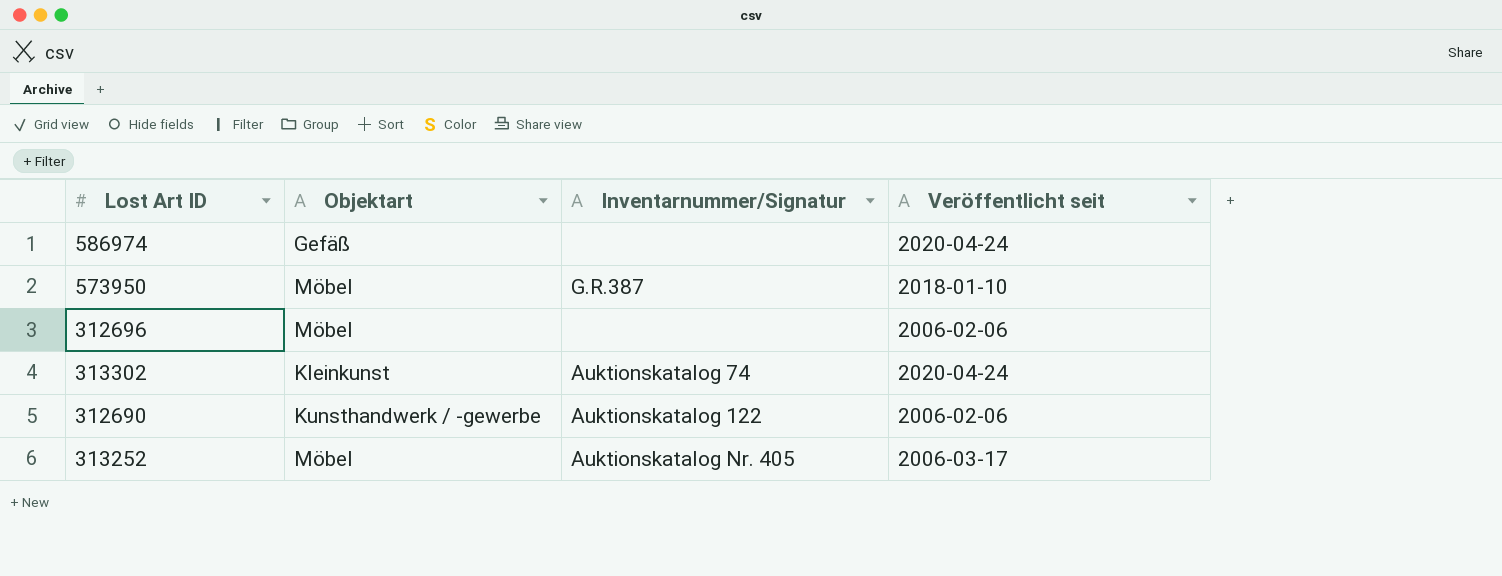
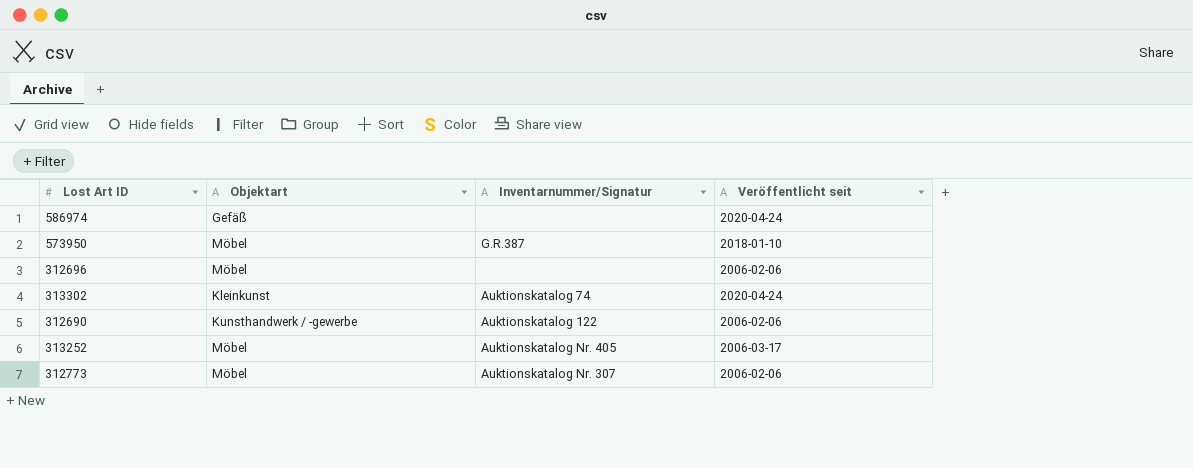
row 312773: none -> Möbel | Auktionskatalog Nr. 307 | 2006-02-06

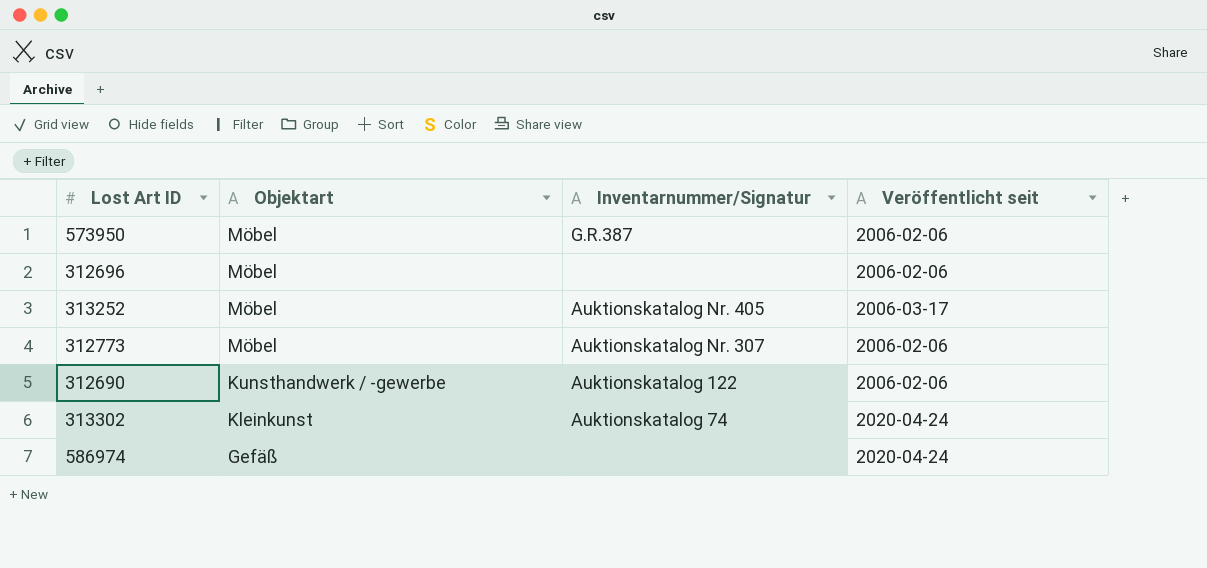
row order: none -> Objektart descending
573950 | Veröffentlicht seit: 2018-01-10 -> 2006-02-06

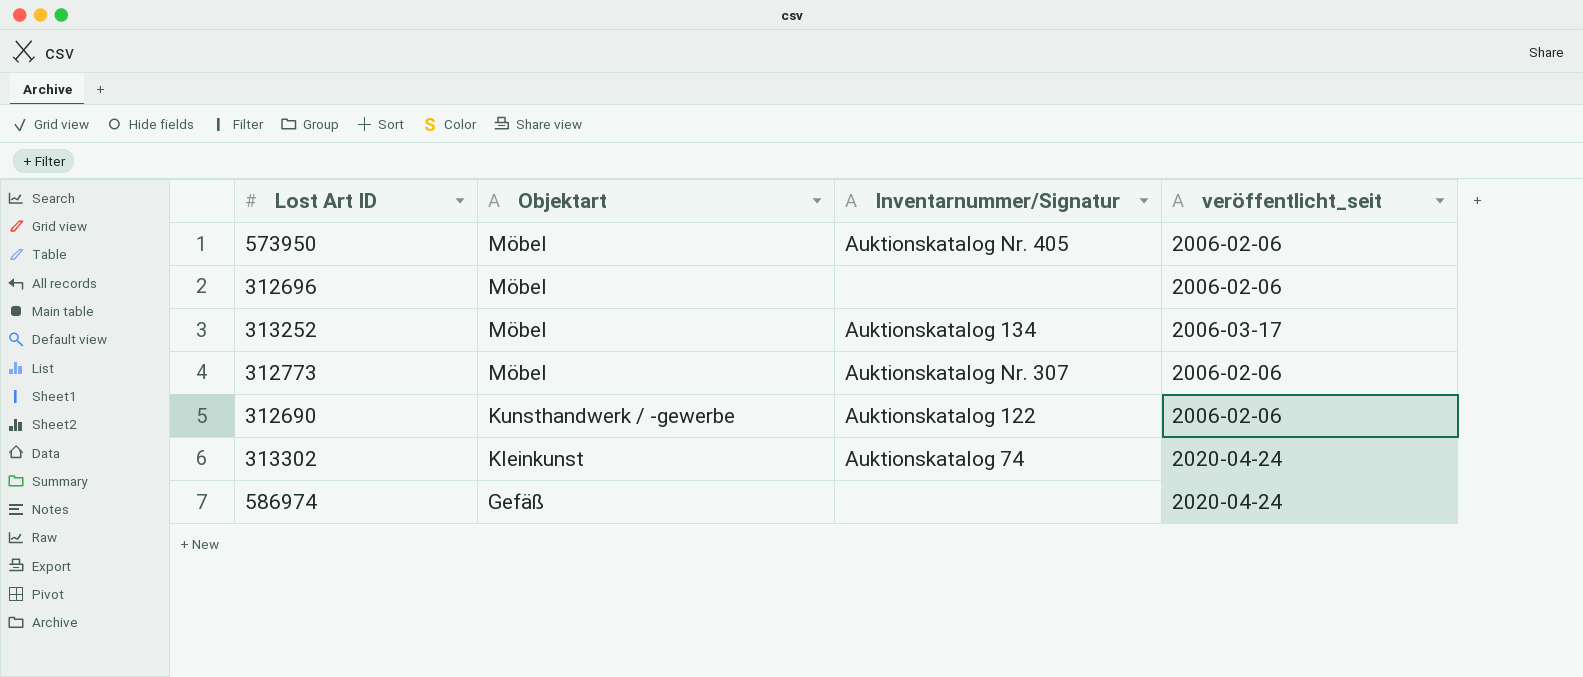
column name: Veröffentlicht seit -> veröffentlicht_seit
573950 | Inventarnummer/Signatur: G.R.387 -> Auktionskatalog Nr. 405
313252 | Inventarnummer/Signatur: Auktionskatalog Nr. 405 -> Auktionskatalog 134

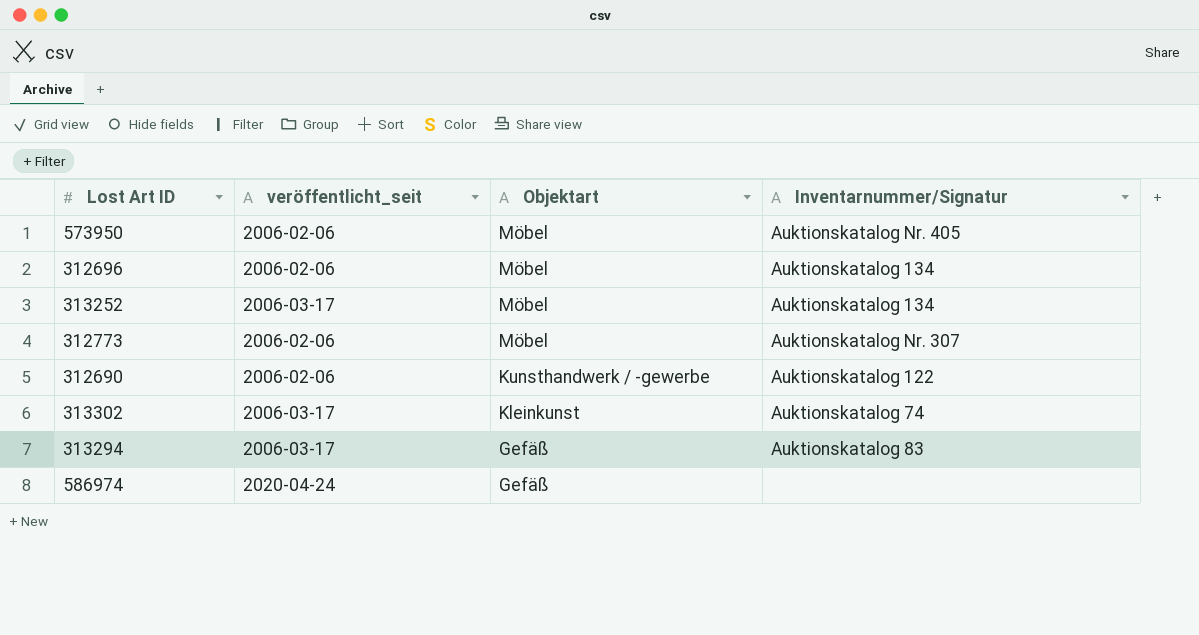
column veröffentlicht_seit | position: 4 -> 2
312696 | Inventarnummer/Signatur: none -> Auktionskatalog 134
313302 | veröffentlicht_seit: 2020-04-24 -> 2006-03-17
row 313294: none -> 2006-03-17 | Gefäß | Auktionskatalog 83

